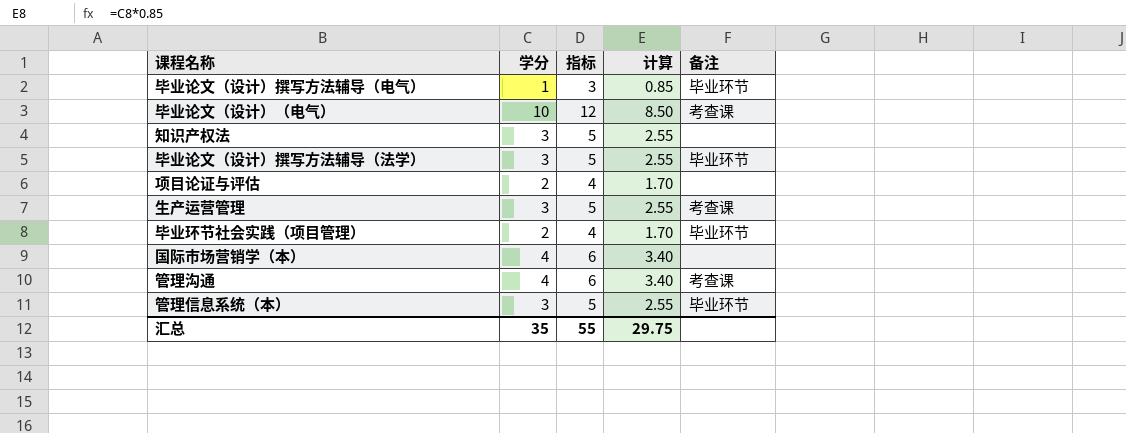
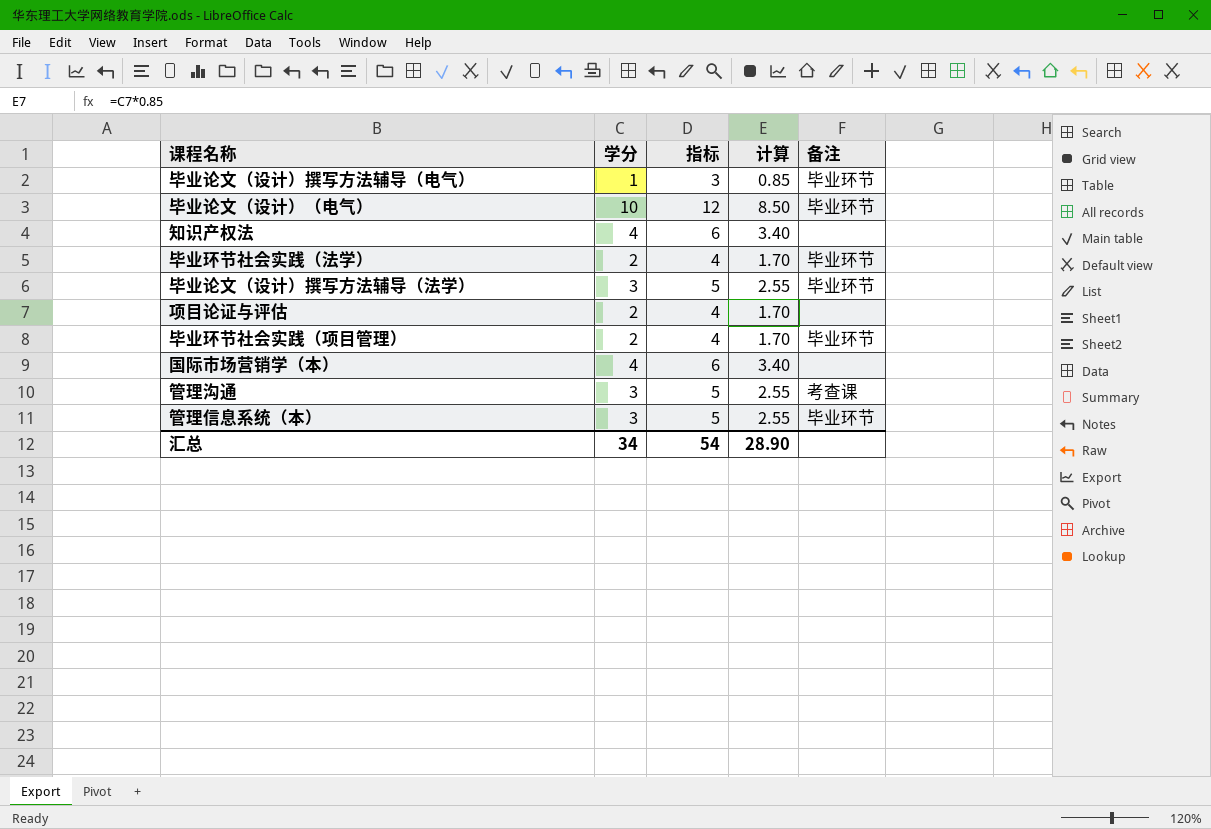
row 生产运营管理: 3 | 5 | 2.55 | 考查课 -> none
毕业论文（设计）（电气） | 备注: 考查课 -> 毕业环节
知识产权法 | 学分: 3 -> 4
知识产权法 | 指标: 5 -> 6
知识产权法 | 计算: 2.55 -> 3.40
row 毕业环节社会实践（法学）: none -> 2 | 4 | 1.70 | 毕业环节
管理沟通 | 学分: 4 -> 3
管理沟通 | 指标: 6 -> 5
管理沟通 | 计算: 3.40 -> 2.55
汇总 | 学分: 35 -> 34
汇总 | 指标: 55 -> 54
汇总 | 计算: 29.75 -> 28.90

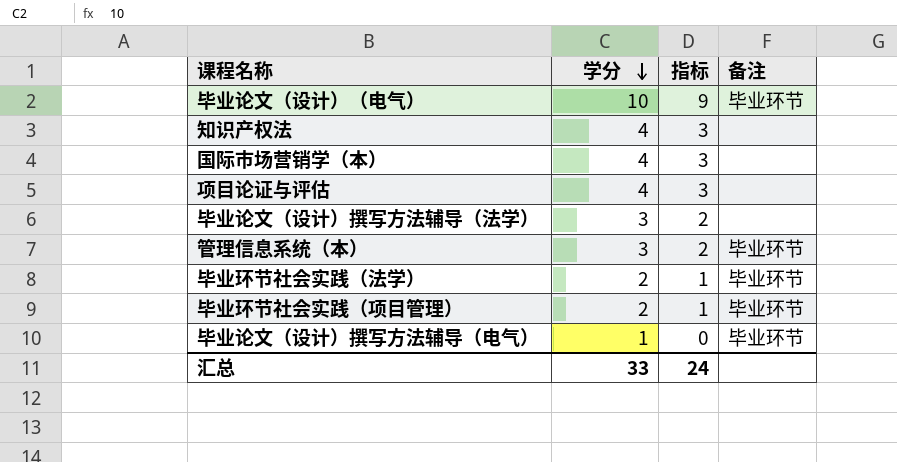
row order: none -> 学分 descending
column 计算 | formula: [学分] * 0.85 -> none
column 指标 | formula: [学分] + 2 -> [学分] - 1
row 管理沟通: 3 | 5 | 2.55 | 考查课 -> none
项目论证与评估 | 学分: 2 -> 4
毕业论文（设计）撰写方法辅导（法学） | 备注: 毕业环节 -> none
汇总 | 学分: 34 -> 33
汇总 | 指标: 54 -> 24

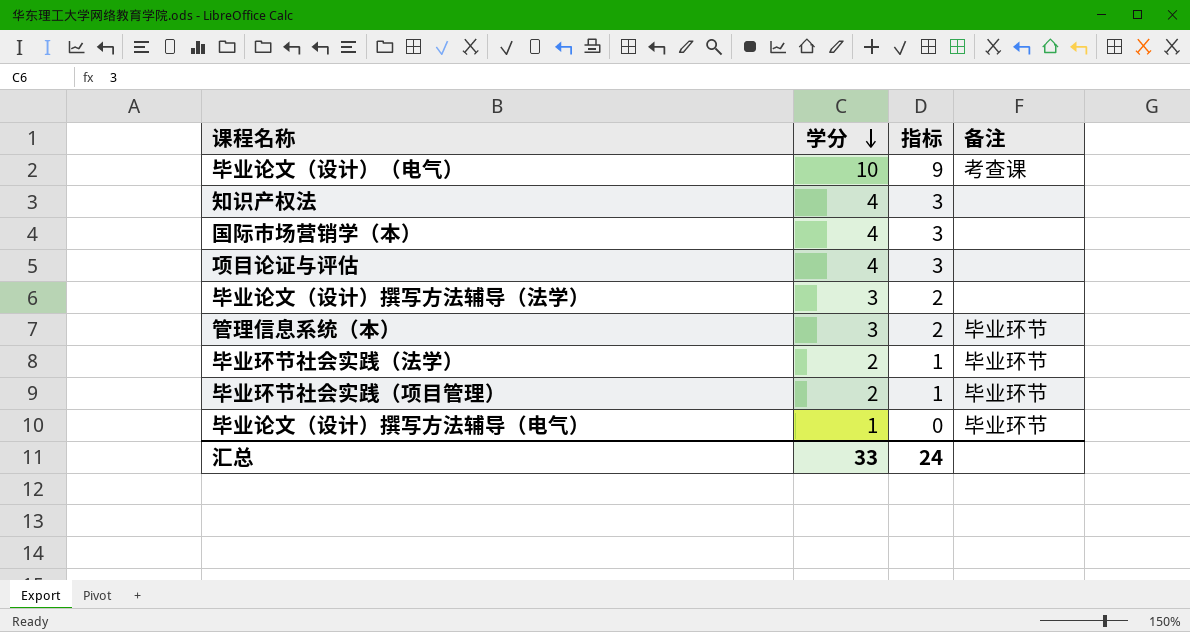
毕业论文（设计）（电气） | 备注: 毕业环节 -> 考查课

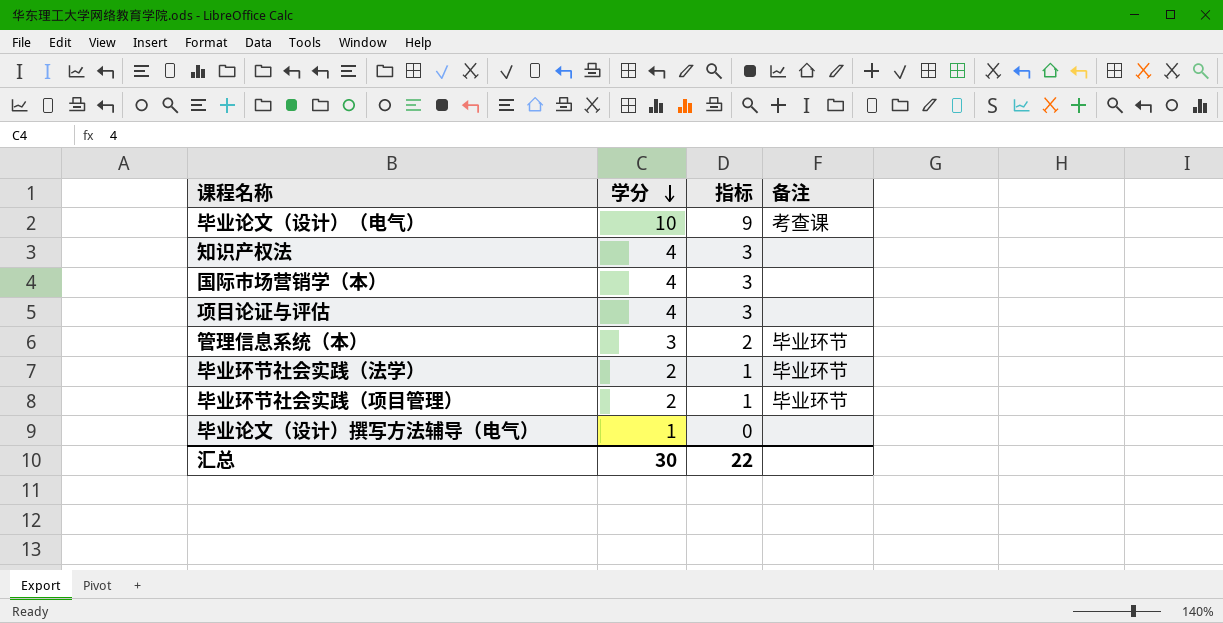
row 毕业论文（设计）撰写方法辅导（法学）: 3 | 2 | none -> none
毕业论文（设计）撰写方法辅导（电气） | 备注: 毕业环节 -> none
汇总 | 学分: 33 -> 30
汇总 | 指标: 24 -> 22

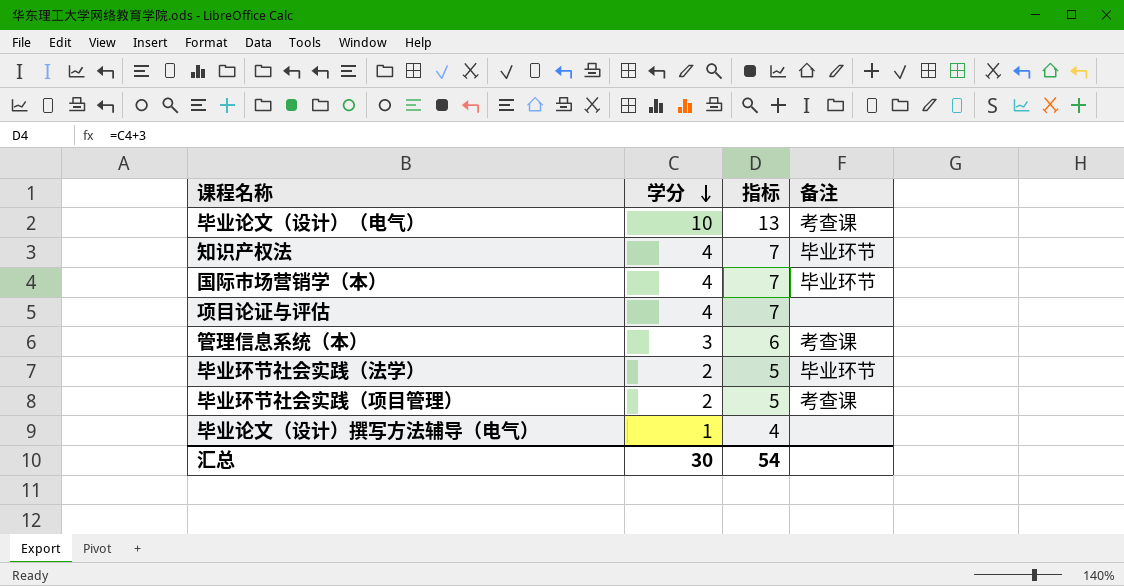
column 指标 | formula: [学分] - 1 -> [学分] + 3
知识产权法 | 备注: none -> 毕业环节
国际市场营销学（本） | 备注: none -> 毕业环节
管理信息系统（本） | 备注: 毕业环节 -> 考查课
毕业环节社会实践（项目管理） | 备注: 毕业环节 -> 考查课
汇总 | 指标: 22 -> 54

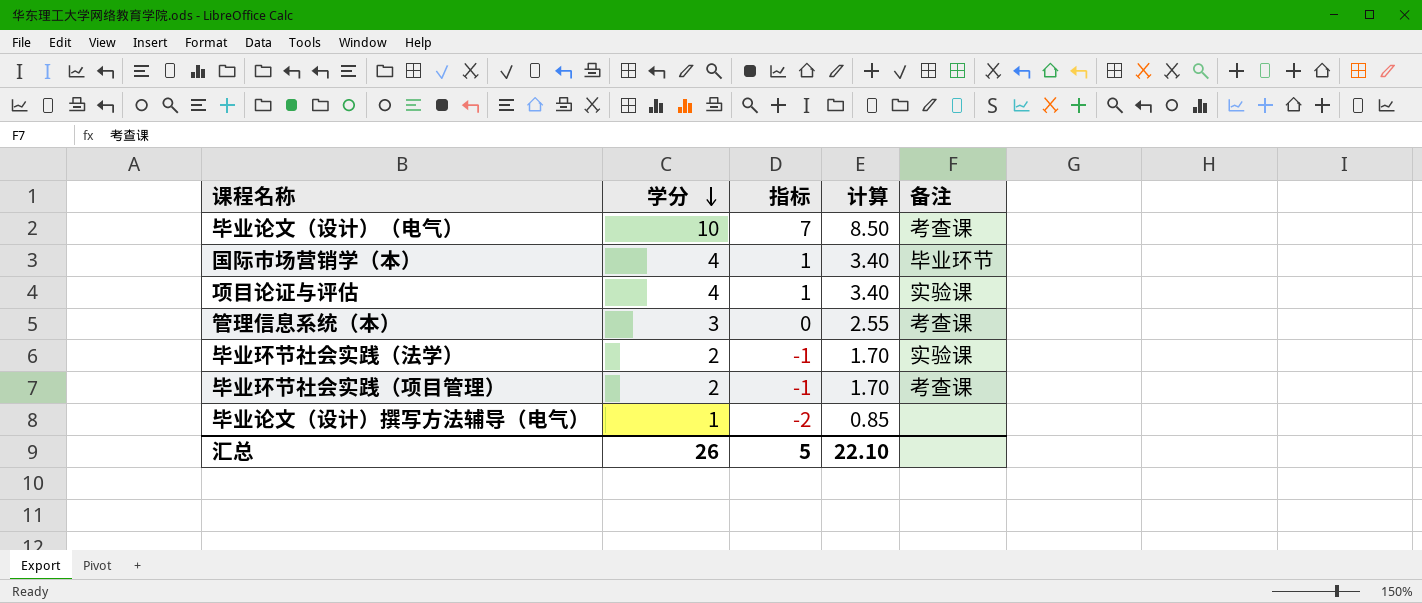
column 指标 | formula: [学分] + 3 -> [学分] - 3
column 计算 | formula: none -> [学分] * 0.85
row 知识产权法: 4 | 7 | 毕业环节 -> none
项目论证与评估 | 备注: none -> 实验课
毕业环节社会实践（法学） | 备注: 毕业环节 -> 实验课
汇总 | 学分: 30 -> 26
汇总 | 指标: 54 -> 5

